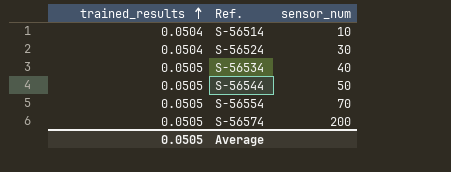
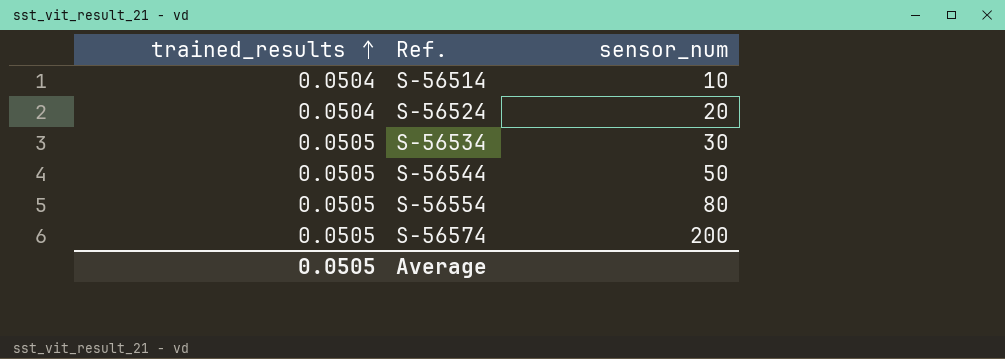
S-56524 | sensor_num: 30 -> 20
S-56534 | sensor_num: 40 -> 30
S-56554 | sensor_num: 70 -> 80

